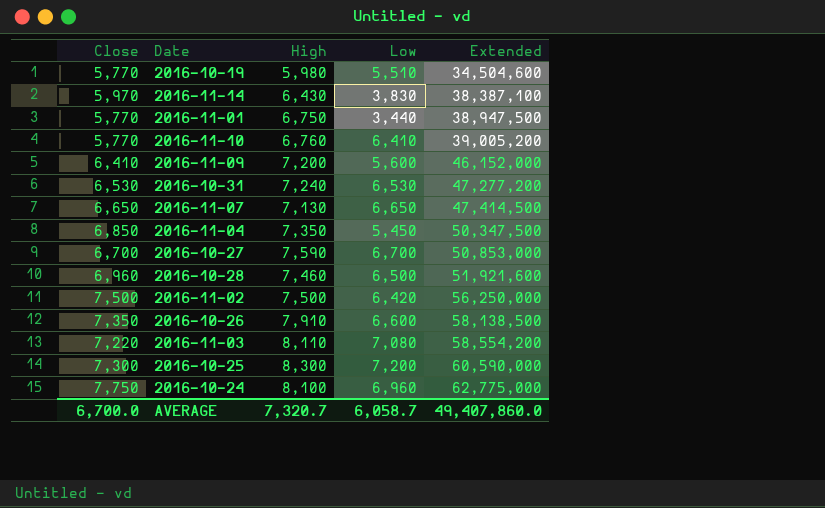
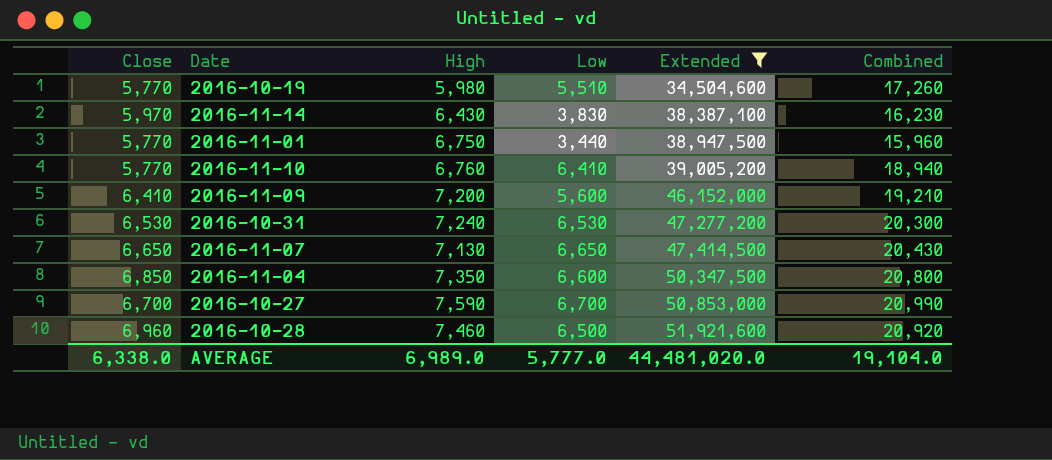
filter: none -> Extended <= 51,921,600
column Combined | formula: none -> [Close] + [High] + [Low]
2016-11-04 | Low: 5,450 -> 6,600
AVERAGE | Close: 6,700.0 -> 6,338.0
AVERAGE | High: 7,320.7 -> 6,989.0
AVERAGE | Low: 6,058.7 -> 5,777.0
AVERAGE | Extended: 49,407,860.0 -> 44,481,020.0

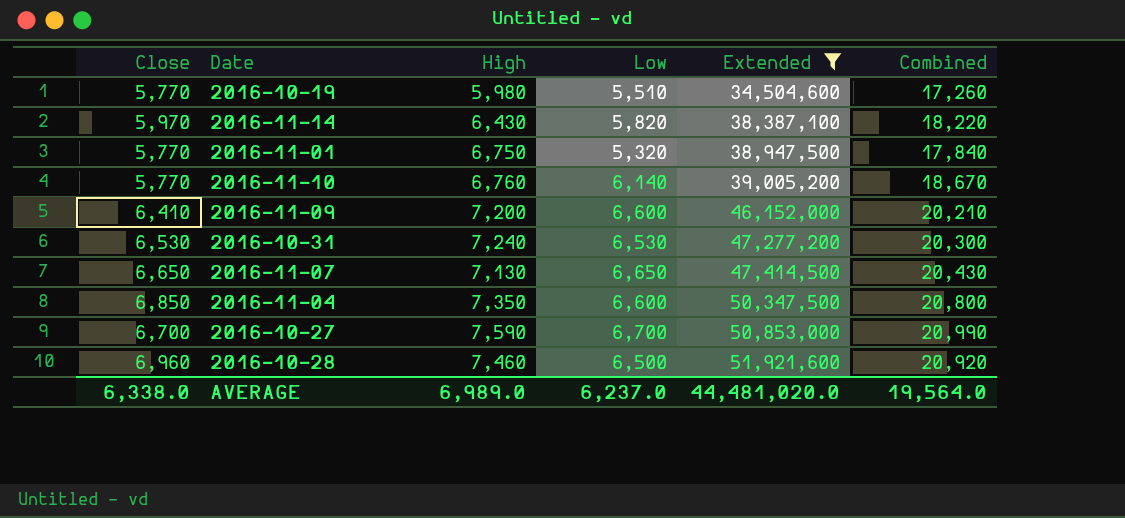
2016-11-14 | Low: 3,830 -> 5,820
2016-11-14 | Combined: 16,230 -> 18,220
2016-11-01 | Low: 3,440 -> 5,320
2016-11-01 | Combined: 15,960 -> 17,840
2016-11-10 | Low: 6,410 -> 6,140
2016-11-10 | Combined: 18,940 -> 18,670
2016-11-09 | Low: 5,600 -> 6,600
2016-11-09 | Combined: 19,210 -> 20,210
AVERAGE | Low: 5,777.0 -> 6,237.0
AVERAGE | Combined: 19,104.0 -> 19,564.0

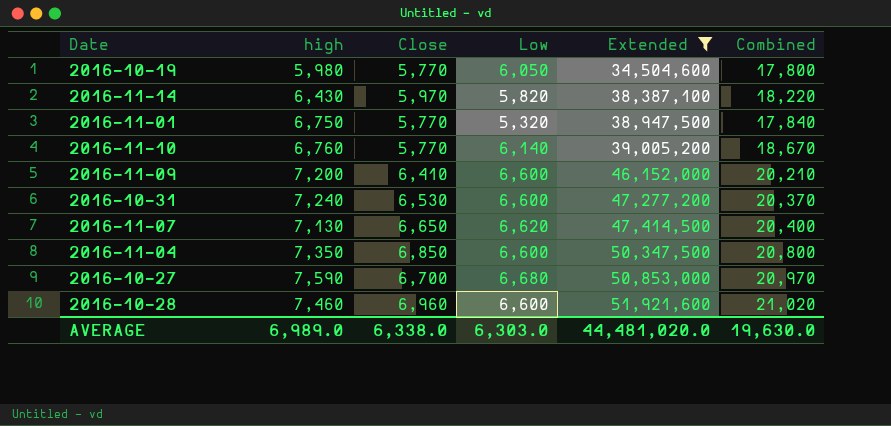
column name: High -> high
column Close | position: 1 -> 3
2016-10-19 | Low: 5,510 -> 6,050
2016-10-19 | Combined: 17,260 -> 17,800
2016-10-31 | Low: 6,530 -> 6,600
2016-10-31 | Combined: 20,300 -> 20,370
2016-11-07 | Low: 6,650 -> 6,620
2016-11-07 | Combined: 20,430 -> 20,400
2016-10-27 | Low: 6,700 -> 6,680
2016-10-27 | Combined: 20,990 -> 20,970
2016-10-28 | Low: 6,500 -> 6,600
2016-10-28 | Combined: 20,920 -> 21,020
AVERAGE | Low: 6,237.0 -> 6,303.0
AVERAGE | Combined: 19,564.0 -> 19,630.0

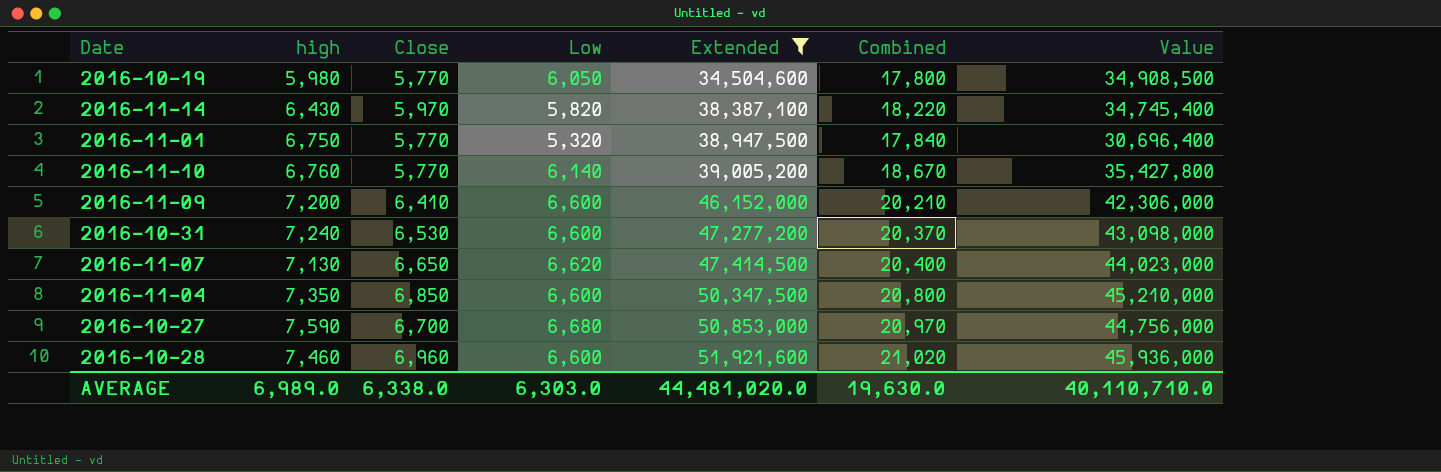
column Value | formula: none -> [Close] * [Low]

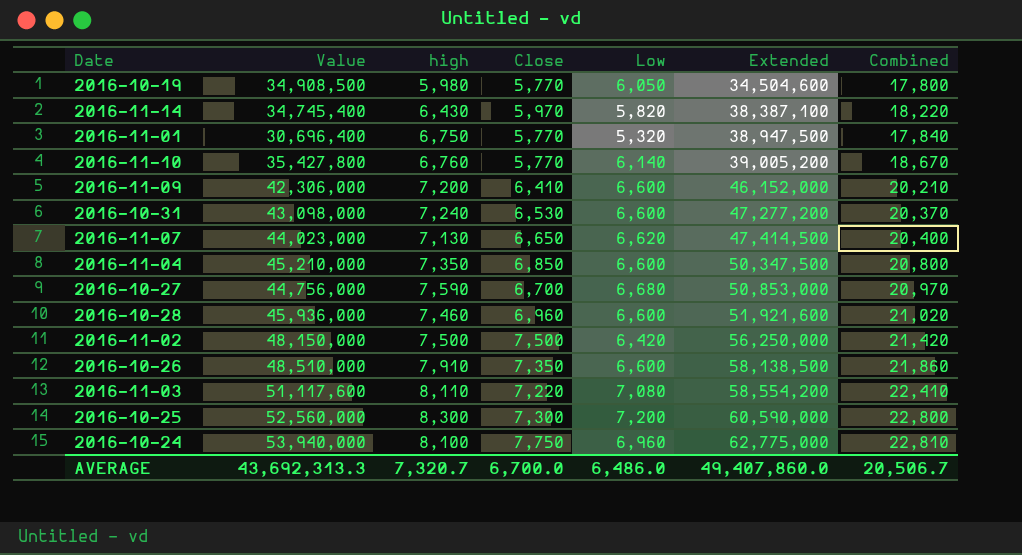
filter: Extended <= 51,921,600 -> none
column Value | position: 7 -> 2
AVERAGE | Value: 40,110,710.0 -> 43,692,313.3
AVERAGE | high: 6,989.0 -> 7,320.7
AVERAGE | Close: 6,338.0 -> 6,700.0
AVERAGE | Low: 6,303.0 -> 6,486.0
AVERAGE | Extended: 44,481,020.0 -> 49,407,860.0
AVERAGE | Combined: 19,630.0 -> 20,506.7

